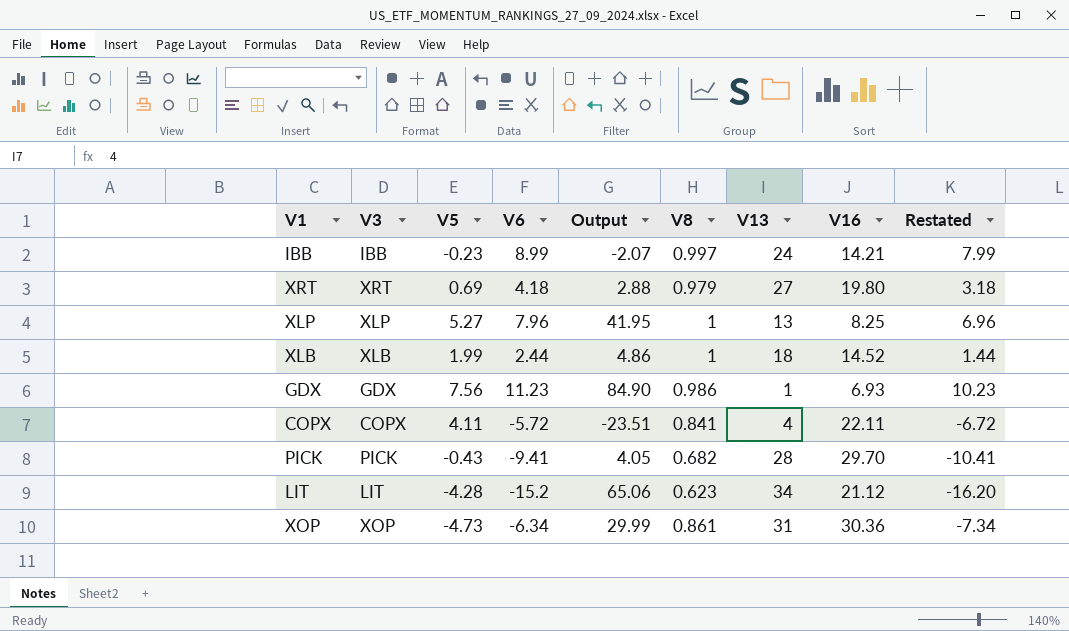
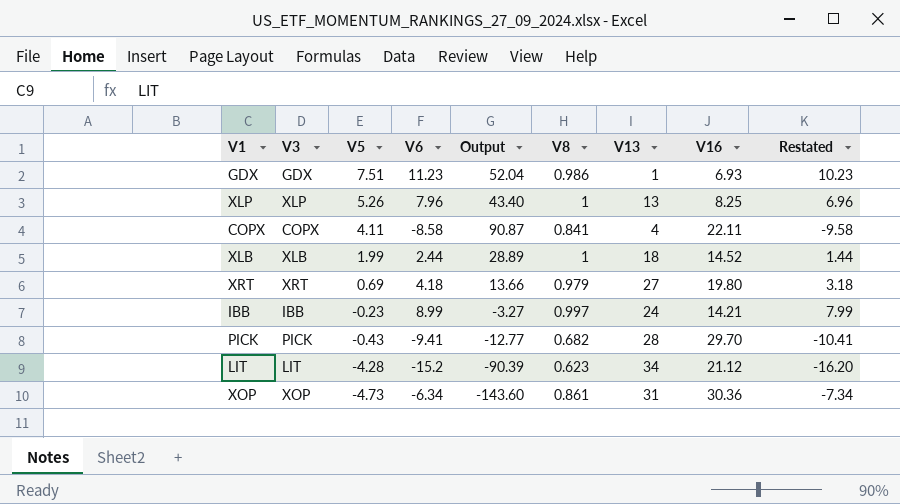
row order: none -> V5 descending
column Output | formula: [V5] * [V6] -> [V5] * [V16]
GDX | V5: 7.56 -> 7.51
XLP | V5: 5.27 -> 5.26
COPX | V6: -5.72 -> -8.58
COPX | Restated: -6.72 -> -9.58

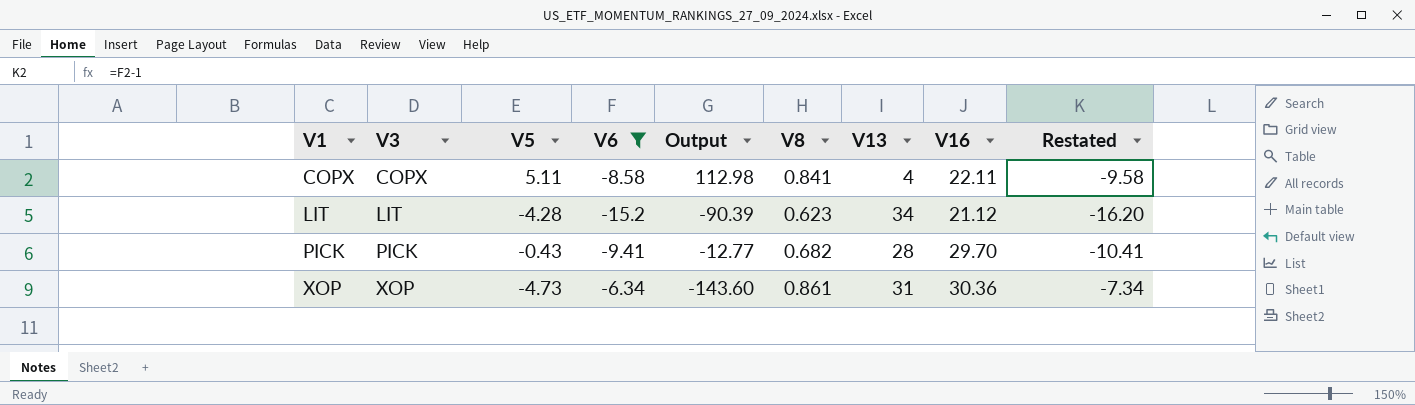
filter: none -> V6 <= -6.34
row order: V5 descending -> V1 ascending
COPX | V5: 4.11 -> 5.11
COPX | Output: 90.87 -> 112.98

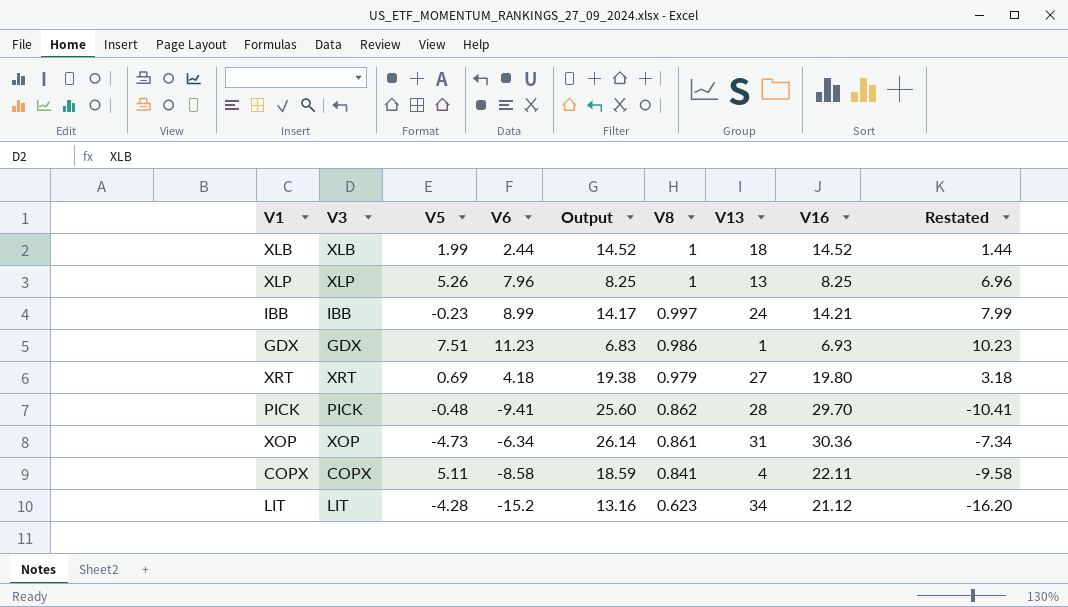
filter: V6 <= -6.34 -> none
row order: V1 ascending -> V8 descending
column Output | formula: [V5] * [V16] -> [V8] * [V16]
PICK | V5: -0.43 -> -0.48
PICK | V8: 0.682 -> 0.862

